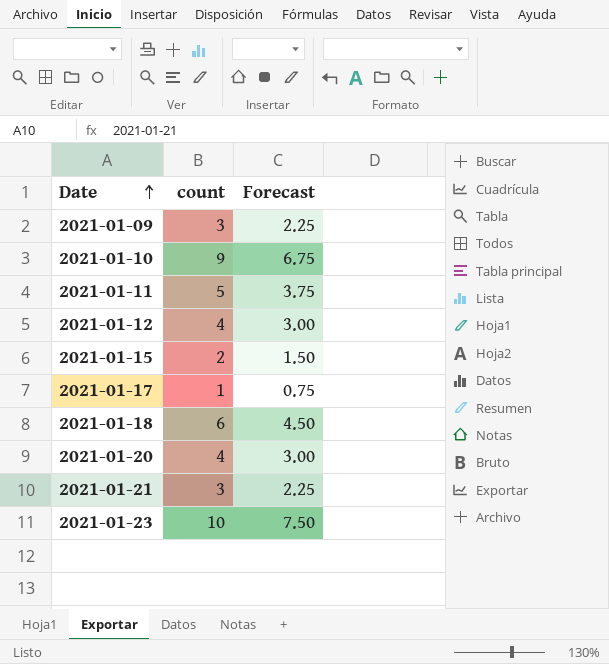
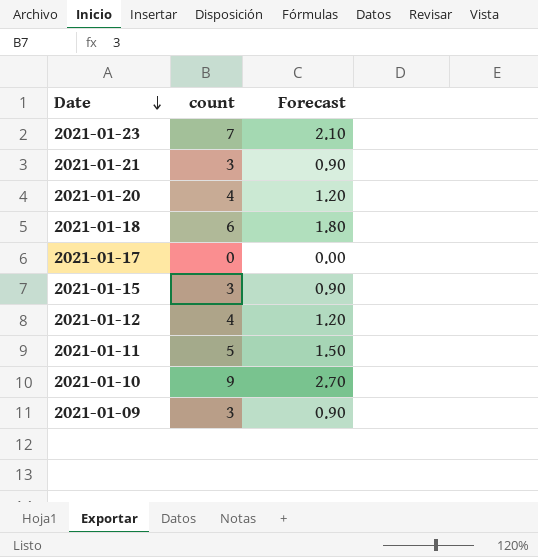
row order: Date ascending -> Date descending
column Forecast | formula: [count] * 0.75 -> [count] * 0.3
2021-01-23 | count: 10 -> 7
2021-01-17 | count: 1 -> 0
2021-01-15 | count: 2 -> 3

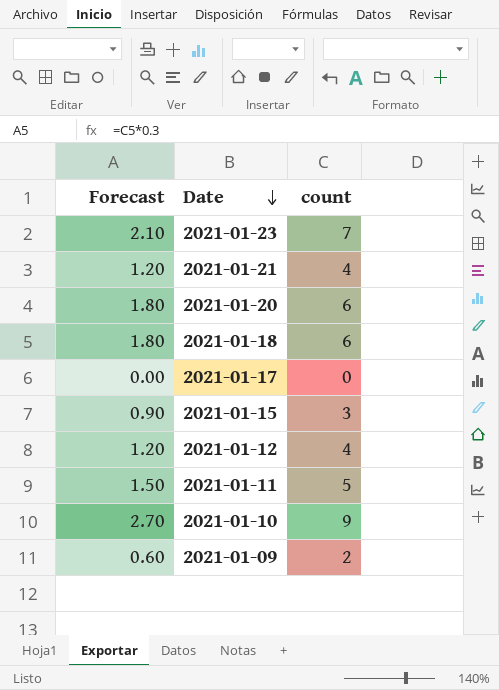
column Forecast | position: 3 -> 1
2021-01-21 | Forecast: 0.90 -> 1.20
2021-01-21 | count: 3 -> 4
2021-01-20 | Forecast: 1.20 -> 1.80
2021-01-20 | count: 4 -> 6
2021-01-09 | Forecast: 0.90 -> 0.60
2021-01-09 | count: 3 -> 2

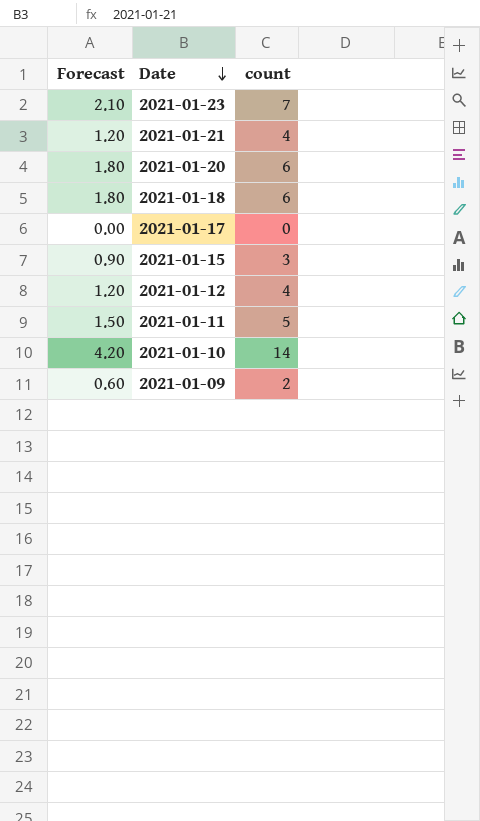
2021-01-10 | Forecast: 2.70 -> 4.20
2021-01-10 | count: 9 -> 14

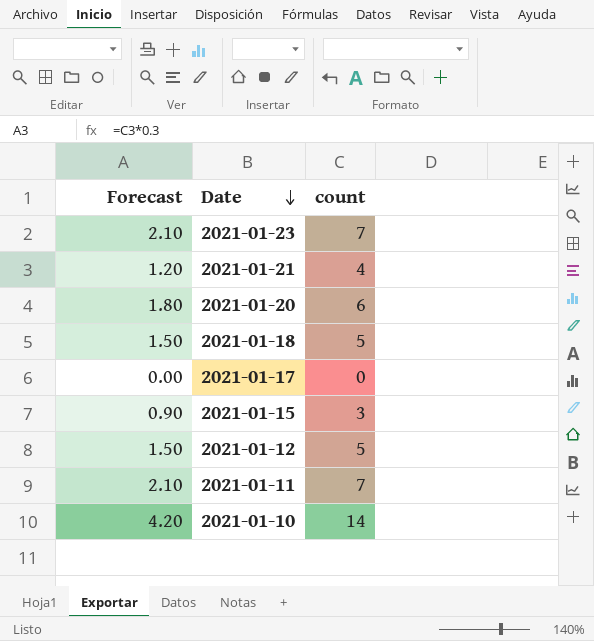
row 2021-01-09: 0.60 | 2 -> none
2021-01-18 | Forecast: 1.80 -> 1.50
2021-01-18 | count: 6 -> 5
2021-01-12 | Forecast: 1.20 -> 1.50
2021-01-12 | count: 4 -> 5
2021-01-11 | Forecast: 1.50 -> 2.10
2021-01-11 | count: 5 -> 7

